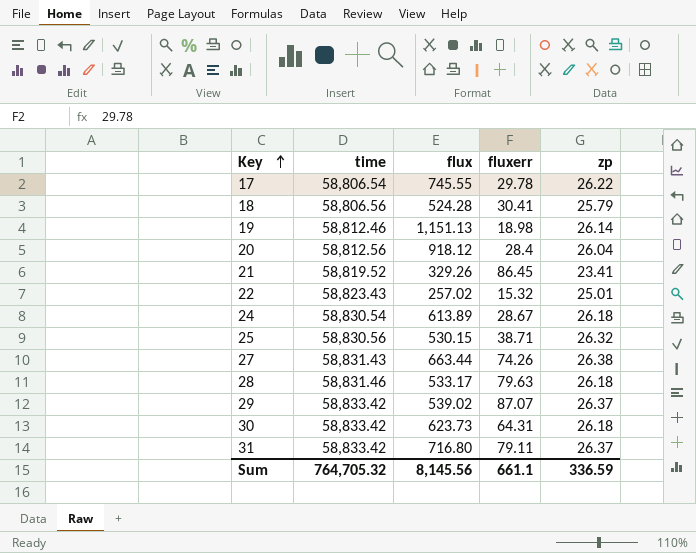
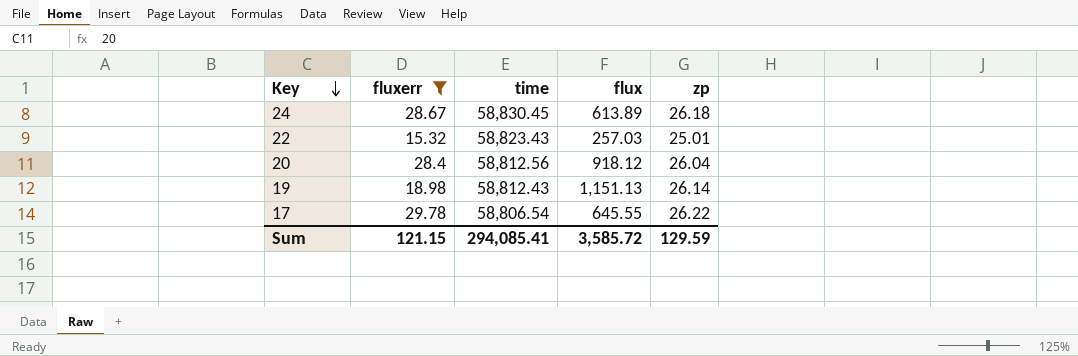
filter: none -> fluxerr <= 29.78
row order: Key ascending -> Key descending
column fluxerr | position: 4 -> 2
24 | time: 58,830.54 -> 58,830.45
22 | flux: 257.02 -> 257.03
19 | time: 58,812.46 -> 58,812.43
17 | flux: 745.55 -> 645.55
Sum | fluxerr: 661.1 -> 121.15
Sum | time: 764,705.32 -> 294,085.41
Sum | flux: 8,145.56 -> 3,585.72
Sum | zp: 336.59 -> 129.59

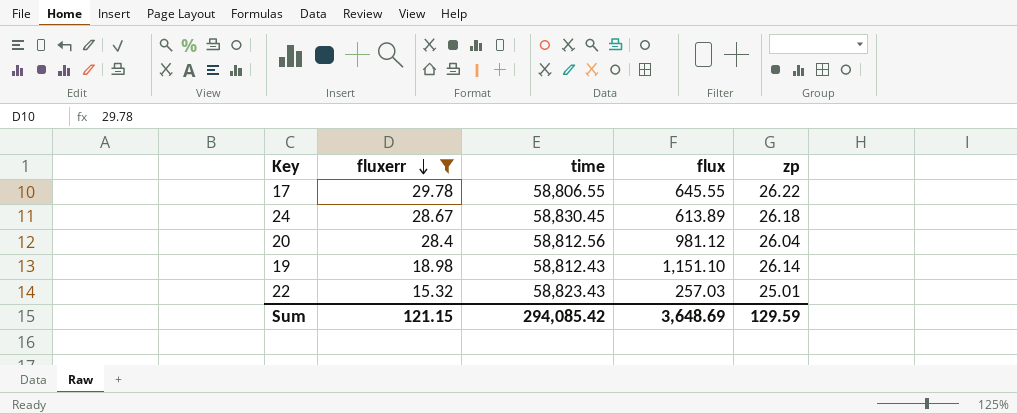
row order: Key descending -> fluxerr descending
17 | time: 58,806.54 -> 58,806.55
20 | flux: 918.12 -> 981.12
19 | flux: 1,151.13 -> 1,151.10
Sum | time: 294,085.41 -> 294,085.42
Sum | flux: 3,585.72 -> 3,648.69

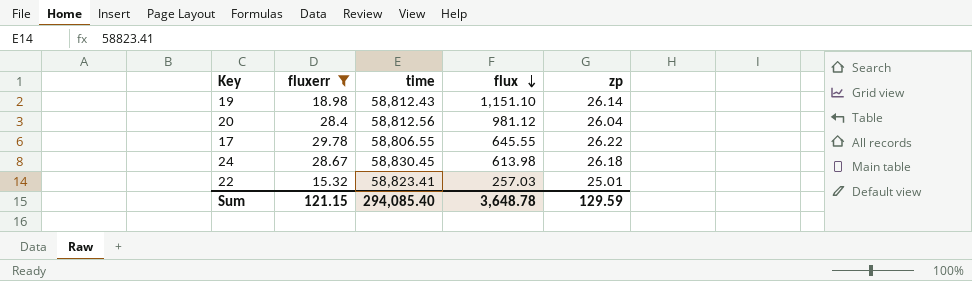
row order: fluxerr descending -> flux descending
24 | flux: 613.89 -> 613.98
22 | time: 58,823.43 -> 58,823.41
Sum | time: 294,085.42 -> 294,085.40
Sum | flux: 3,648.69 -> 3,648.78

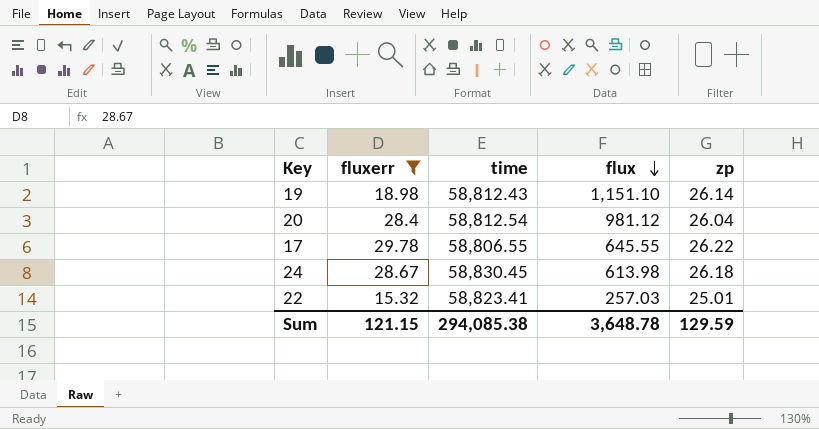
20 | time: 58,812.56 -> 58,812.54
Sum | time: 294,085.40 -> 294,085.38

